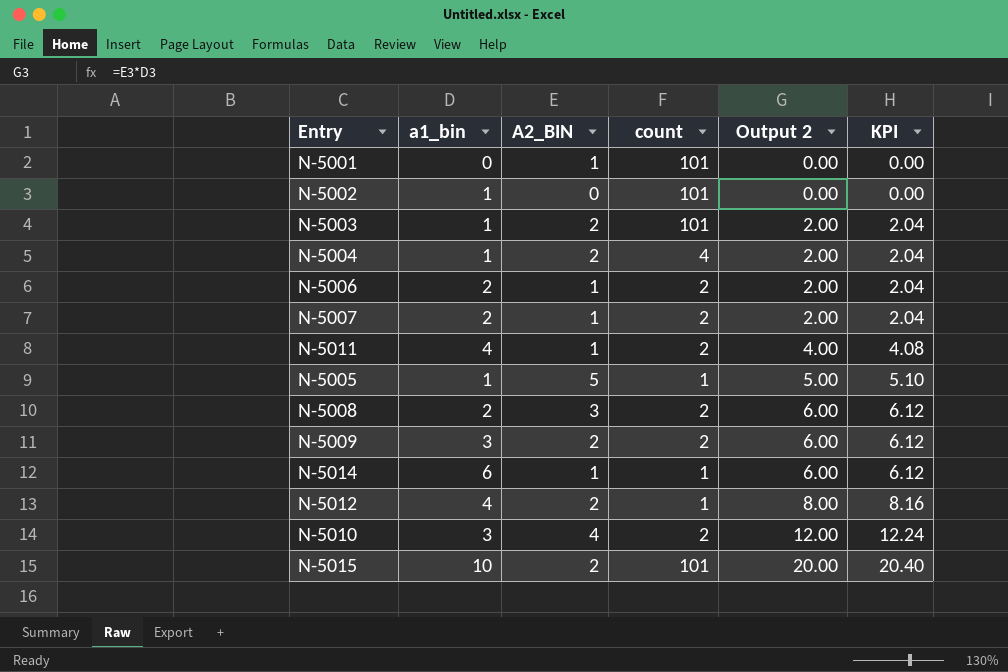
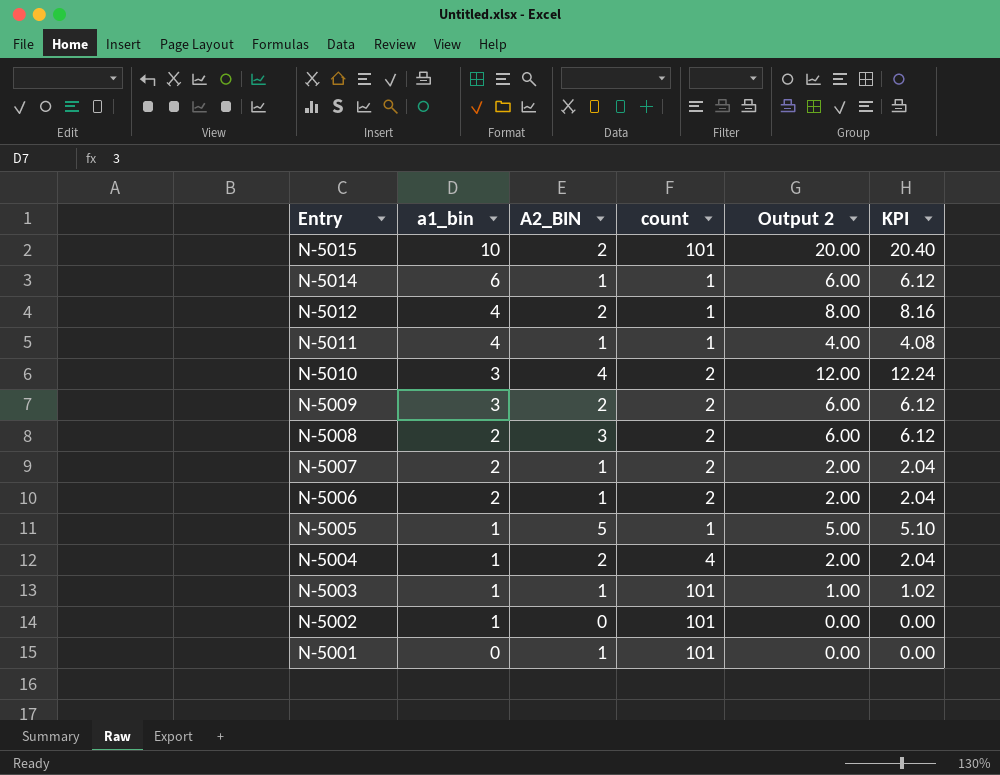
row order: Output 2 ascending -> Entry descending
N-5011 | count: 2 -> 1
N-5003 | A2_BIN: 2 -> 1
N-5003 | Output 2: 2.00 -> 1.00
N-5003 | KPI: 2.04 -> 1.02

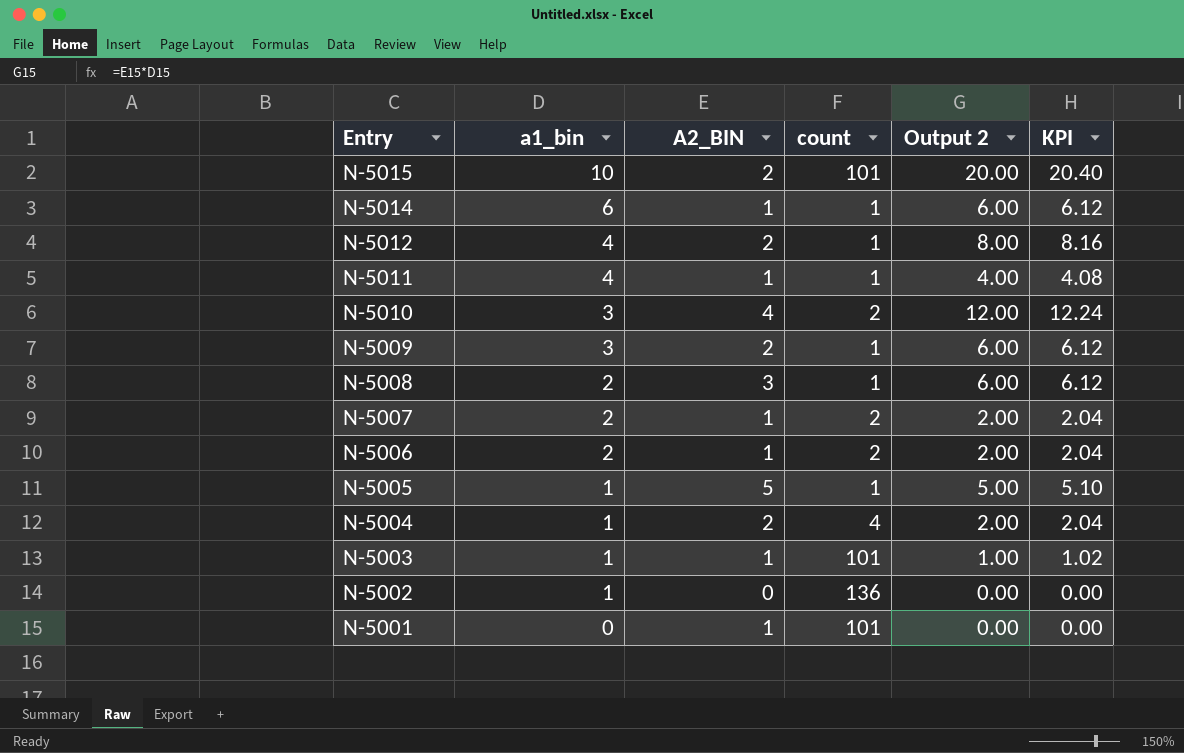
N-5009 | count: 2 -> 1
N-5008 | count: 2 -> 1
N-5002 | count: 101 -> 136

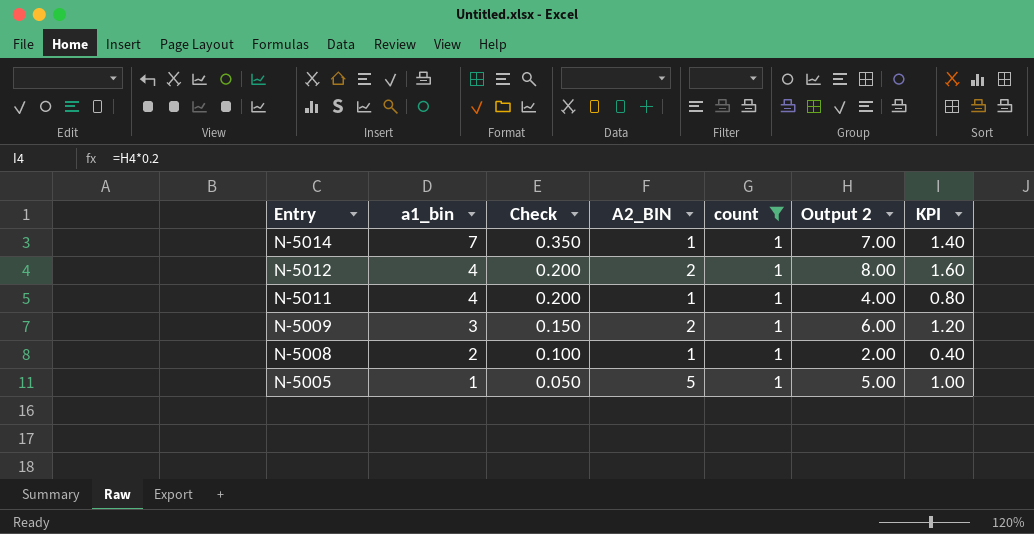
filter: none -> count = 1
column Check | formula: none -> [a1_bin] * 0.05
column KPI | formula: [Output 2] * 1.02 -> [Output 2] * 0.2
N-5014 | a1_bin: 6 -> 7
N-5014 | Output 2: 6.00 -> 7.00
N-5008 | A2_BIN: 3 -> 1
N-5008 | Output 2: 6.00 -> 2.00

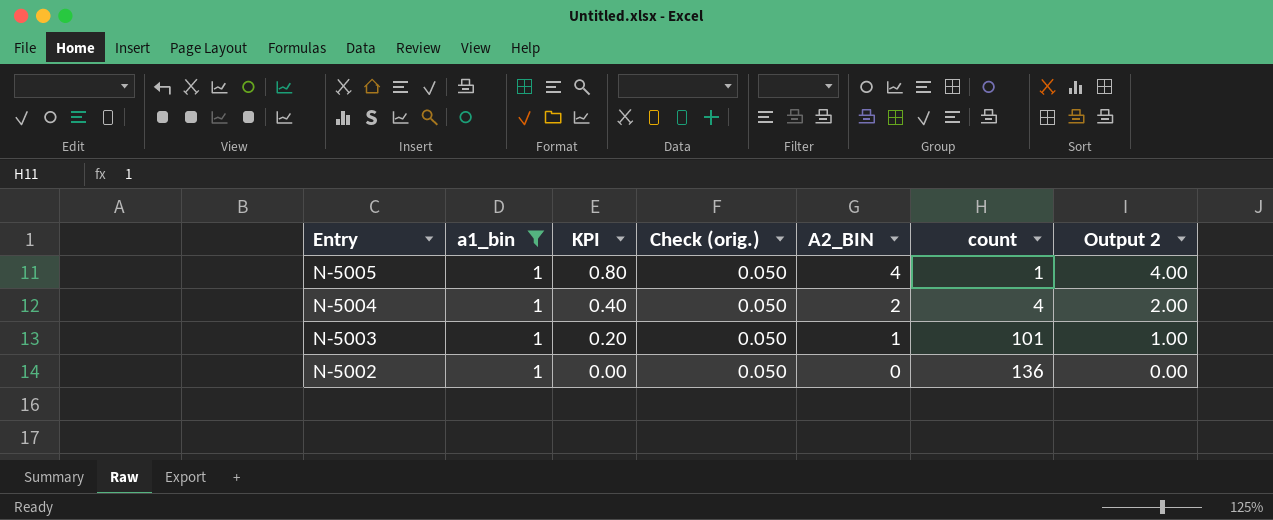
filter: count = 1 -> a1_bin = 1
column KPI | position: 7 -> 3
column name: Check -> Check (orig.)
N-5005 | KPI: 1.00 -> 0.80
N-5005 | A2_BIN: 5 -> 4
N-5005 | Output 2: 5.00 -> 4.00

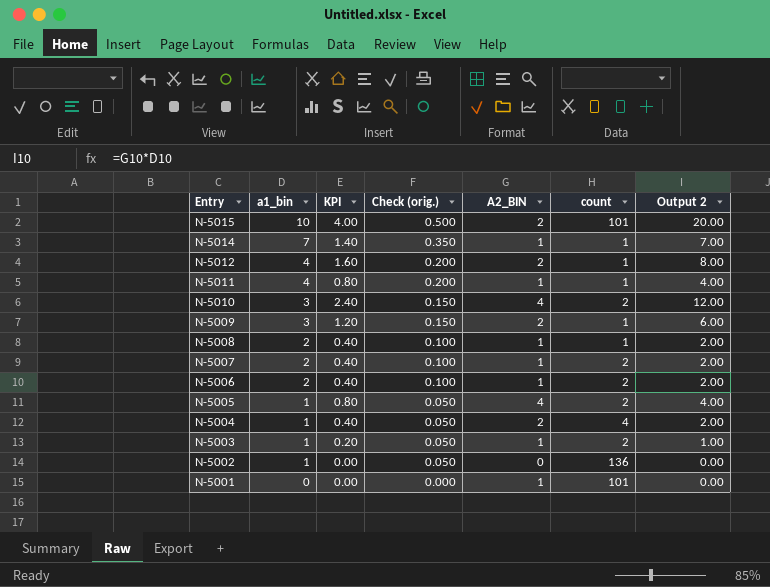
filter: a1_bin = 1 -> none
N-5005 | count: 1 -> 2
N-5003 | count: 101 -> 2

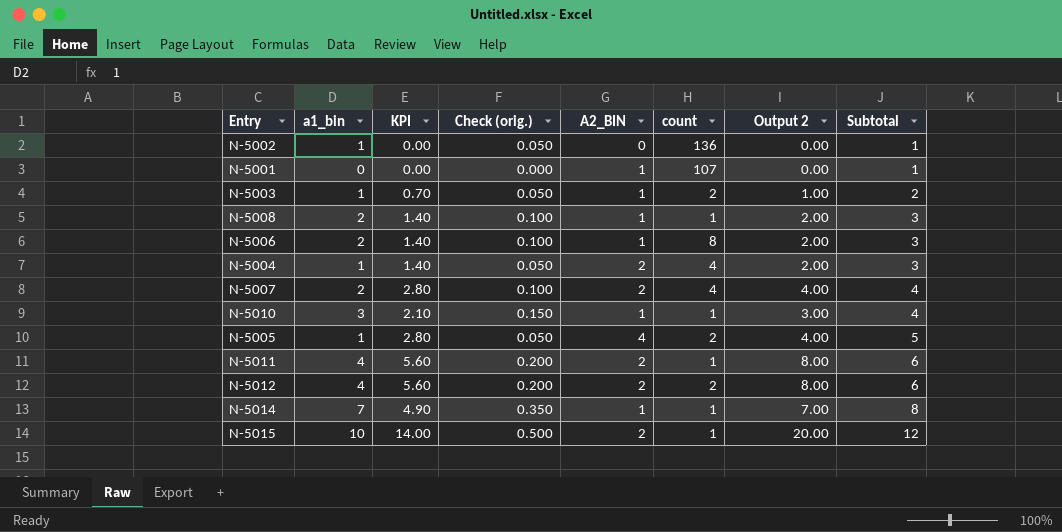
row order: Entry descending -> Subtotal ascending
column KPI | formula: [Output 2] * 0.2 -> [Output 2] * 0.7
column Subtotal | formula: none -> [a1_bin] + [A2_BIN]
row N-5009: 3 | 1.20 | 0.150 | 2 | 1 | 6.00 -> none
N-5001 | count: 101 -> 107
N-5006 | count: 2 -> 8
N-5007 | A2_BIN: 1 -> 2
N-5007 | count: 2 -> 4
N-5007 | Output 2: 2.00 -> 4.00
N-5010 | A2_BIN: 4 -> 1
N-5010 | count: 2 -> 1
N-5010 | Output 2: 12.00 -> 3.00
N-5011 | A2_BIN: 1 -> 2
N-5011 | Output 2: 4.00 -> 8.00
N-5012 | count: 1 -> 2
N-5015 | count: 101 -> 1

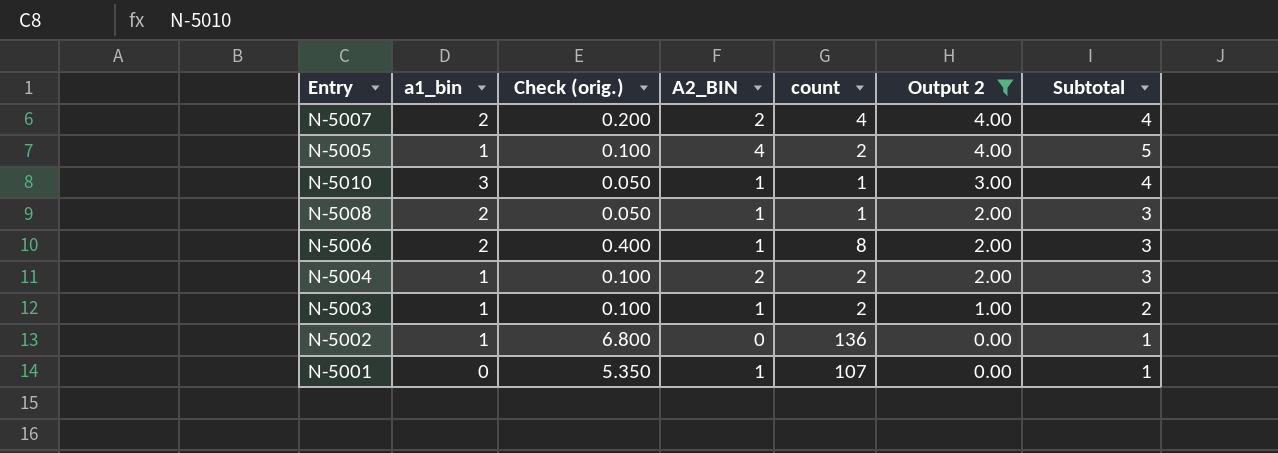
filter: none -> Output 2 <= 4.00
row order: Subtotal ascending -> Output 2 descending
column KPI | formula: [Output 2] * 0.7 -> none
column Check (orig.) | formula: [a1_bin] * 0.05 -> [count] * 0.05
N-5004 | count: 4 -> 2

